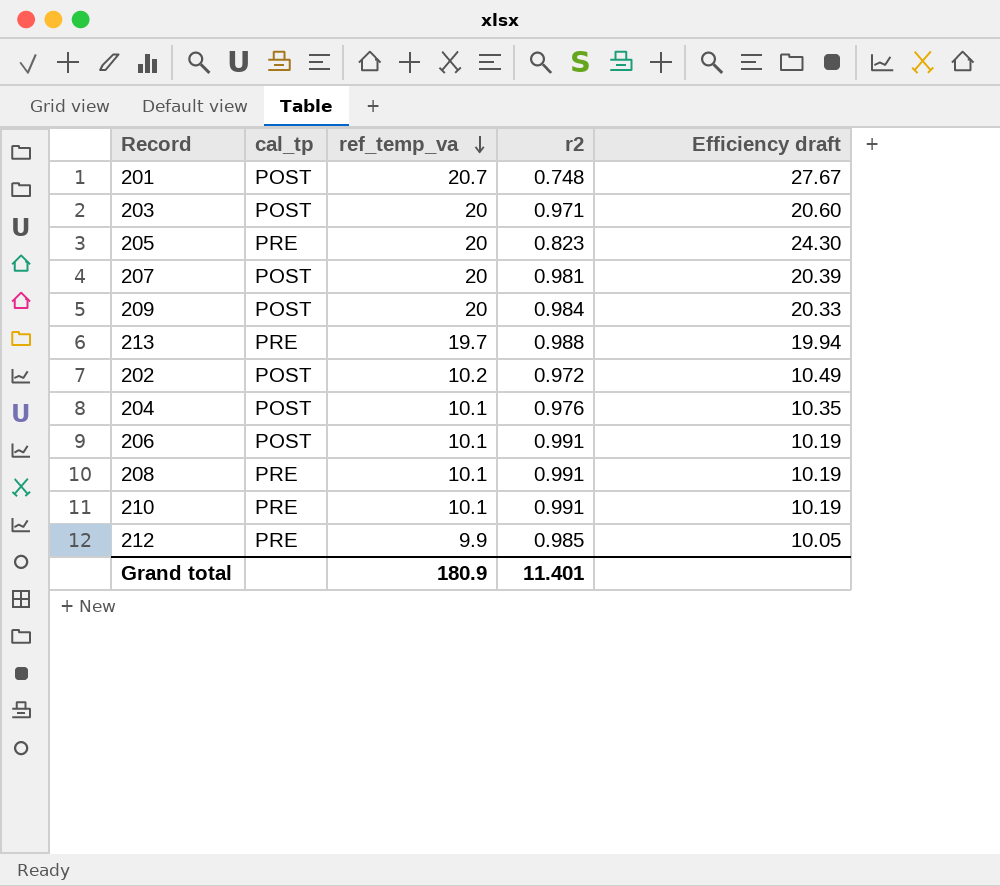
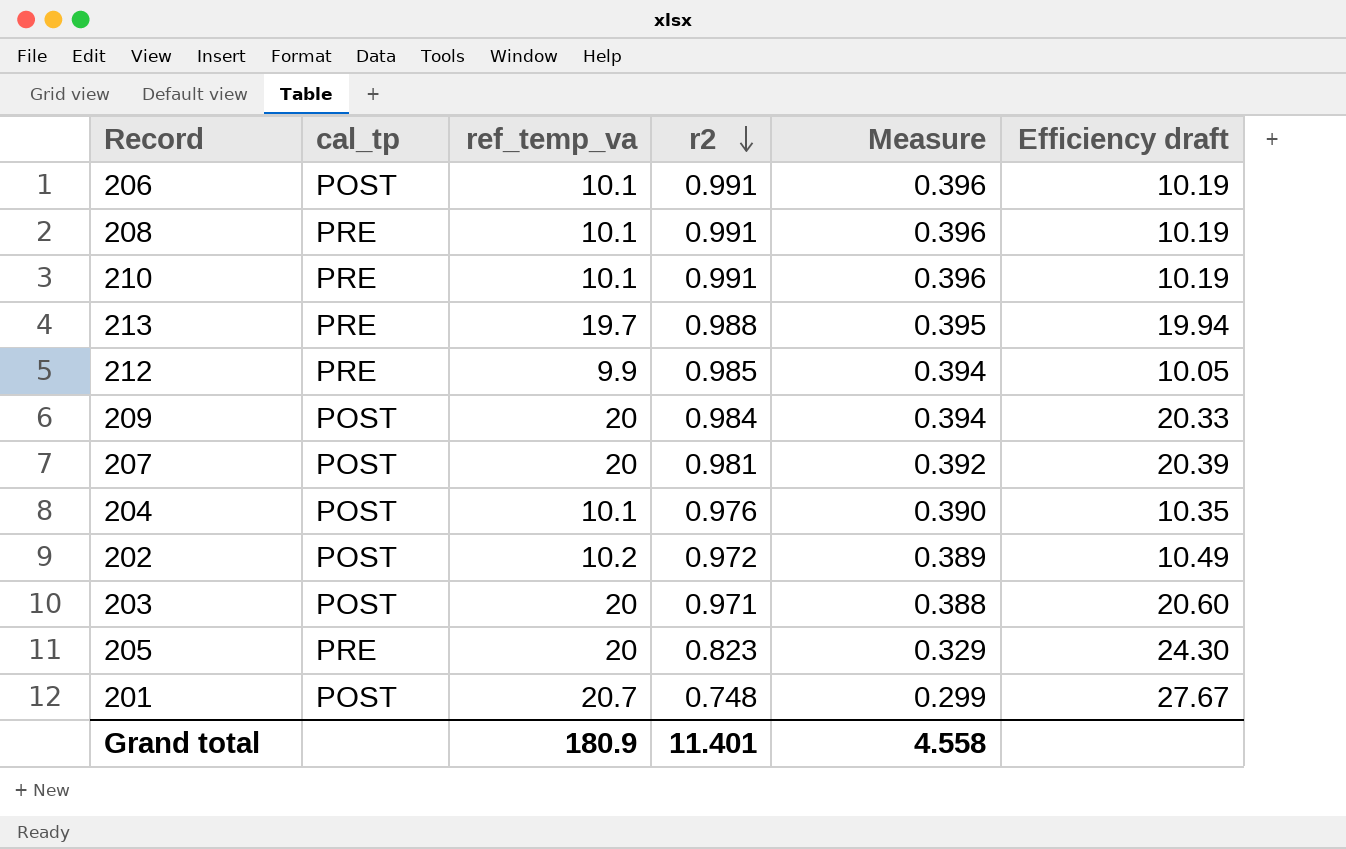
row order: ref_temp_va descending -> r2 descending
column Measure | formula: none -> [r2] * 0.4

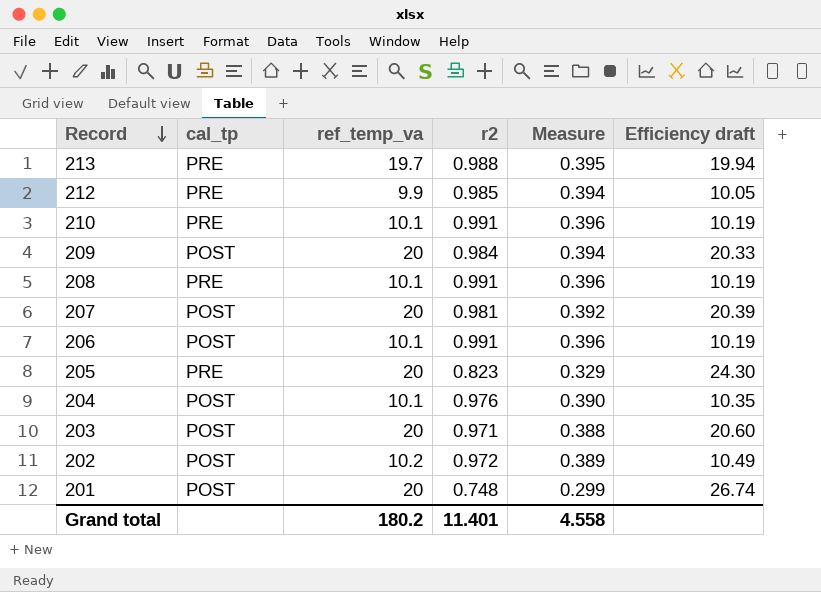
row order: r2 descending -> Record descending
201 | ref_temp_va: 20.7 -> 20
201 | Efficiency draft: 27.67 -> 26.74
Grand total | ref_temp_va: 180.9 -> 180.2

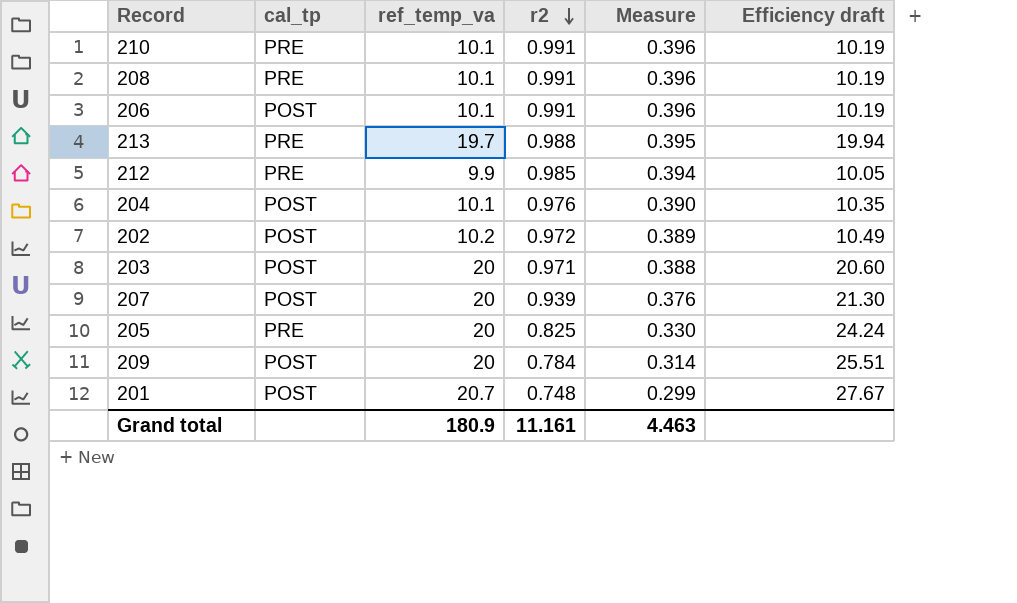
row order: Record descending -> r2 descending
207 | r2: 0.981 -> 0.939
207 | Measure: 0.392 -> 0.376
207 | Efficiency draft: 20.39 -> 21.30
205 | r2: 0.823 -> 0.825
205 | Measure: 0.329 -> 0.330
205 | Efficiency draft: 24.30 -> 24.24
209 | r2: 0.984 -> 0.784
209 | Measure: 0.394 -> 0.314
209 | Efficiency draft: 20.33 -> 25.51
201 | ref_temp_va: 20 -> 20.7
201 | Efficiency draft: 26.74 -> 27.67
Grand total | ref_temp_va: 180.2 -> 180.9
Grand total | r2: 11.401 -> 11.161
Grand total | Measure: 4.558 -> 4.463

